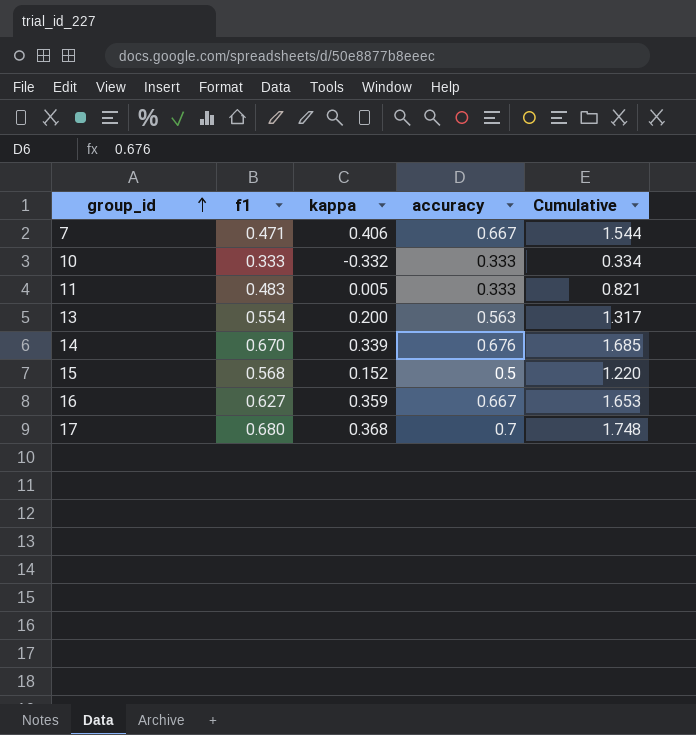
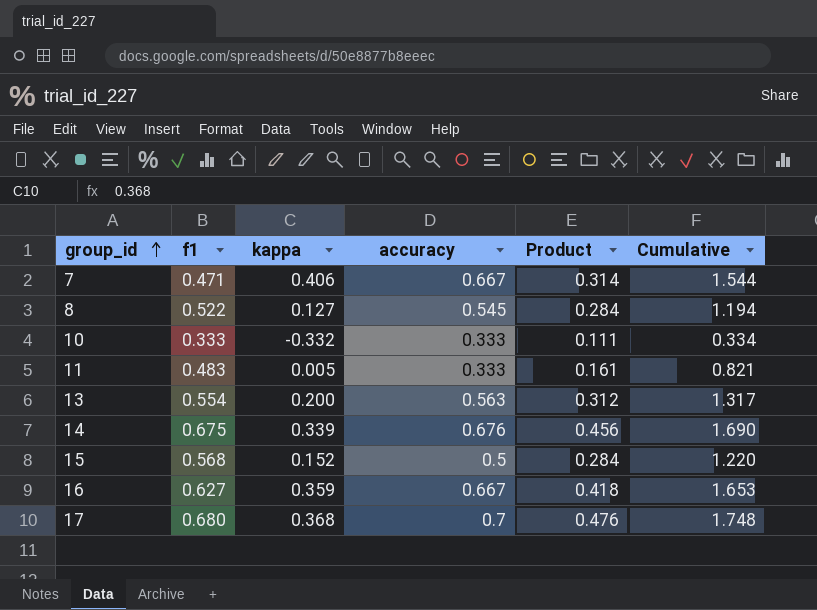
column Product | formula: none -> [f1] * [accuracy]
row 8: none -> 0.522 | 0.127 | 0.545 | 0.284 | 1.194
14 | f1: 0.670 -> 0.675
14 | Cumulative: 1.685 -> 1.690

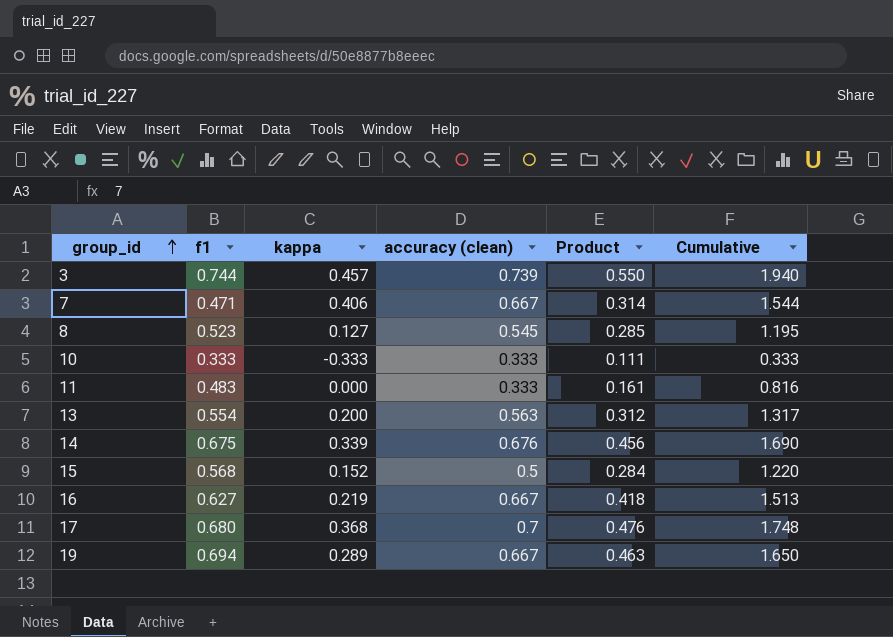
column name: accuracy -> accuracy (clean)
row 3: none -> 0.744 | 0.457 | 0.739 | 0.550 | 1.940
8 | f1: 0.522 -> 0.523
8 | Product: 0.284 -> 0.285
8 | Cumulative: 1.194 -> 1.195
10 | kappa: -0.332 -> -0.333
10 | Cumulative: 0.334 -> 0.333
11 | kappa: 0.005 -> 0.000
11 | Cumulative: 0.821 -> 0.816
16 | kappa: 0.359 -> 0.219
16 | Cumulative: 1.653 -> 1.513
row 19: none -> 0.694 | 0.289 | 0.667 | 0.463 | 1.650

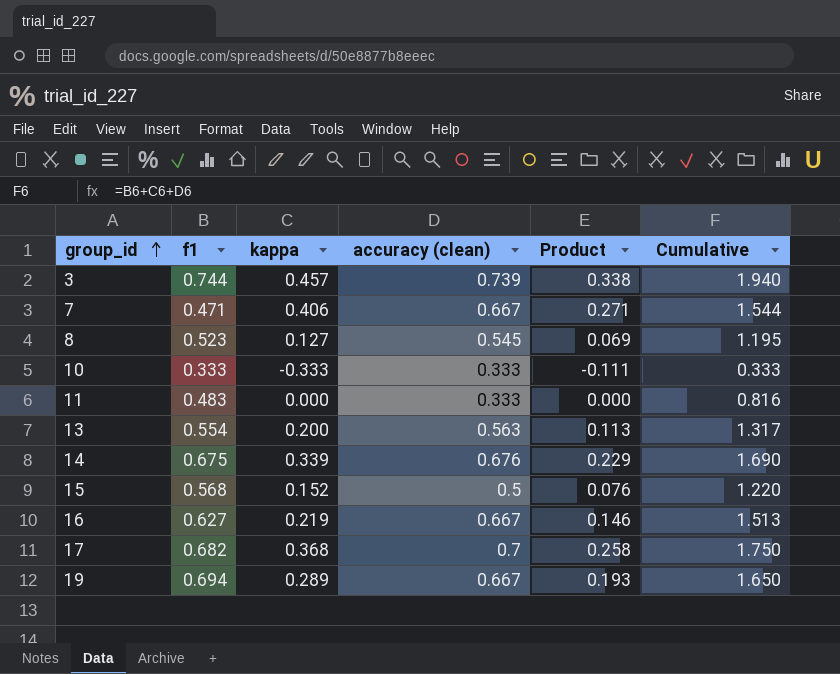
column Product | formula: [f1] * [accuracy (clean)] -> [kappa] * [accuracy (clean)]
17 | f1: 0.680 -> 0.682
17 | Cumulative: 1.748 -> 1.750

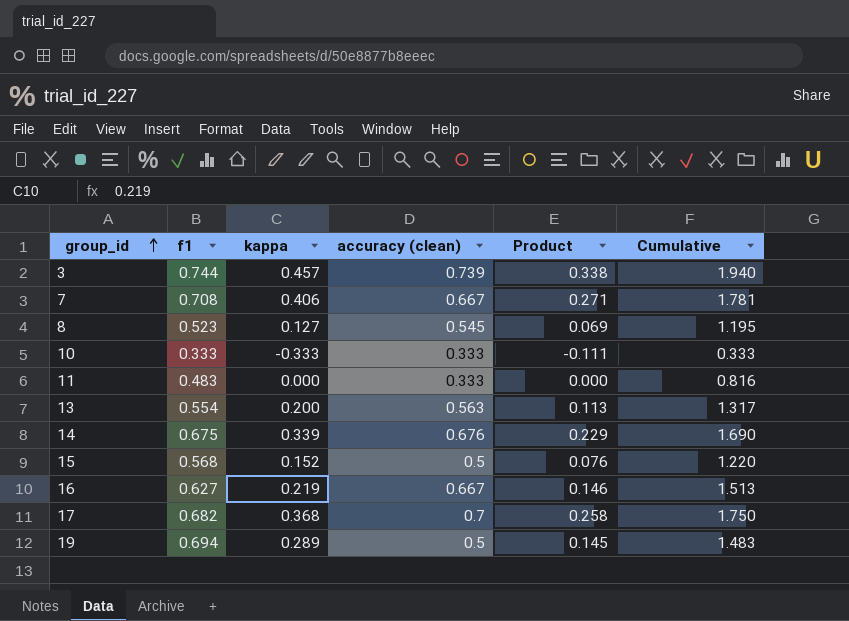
7 | f1: 0.471 -> 0.708
7 | Cumulative: 1.544 -> 1.781
19 | accuracy (clean): 0.667 -> 0.5
19 | Product: 0.193 -> 0.145
19 | Cumulative: 1.650 -> 1.483

